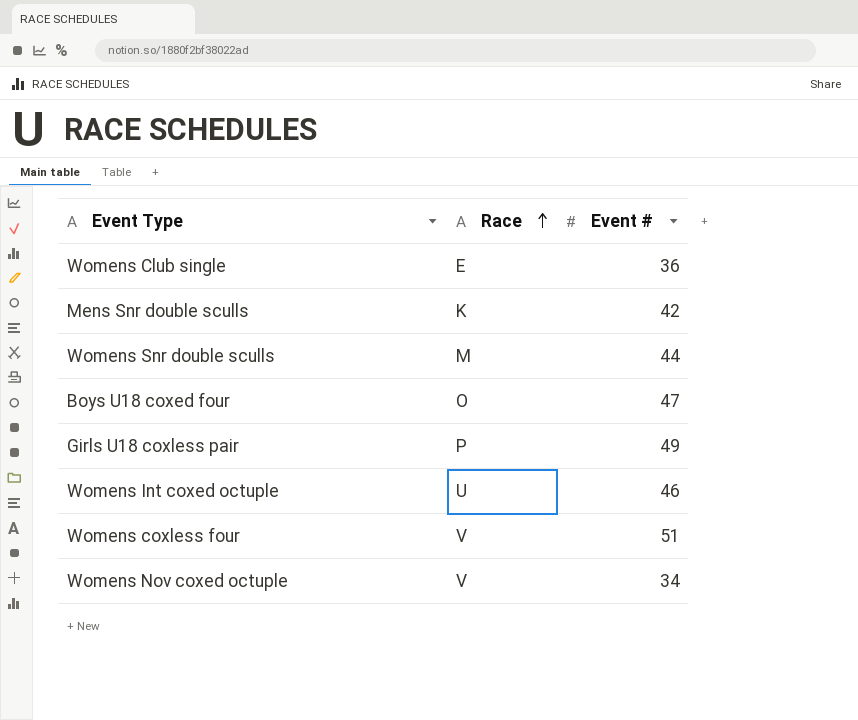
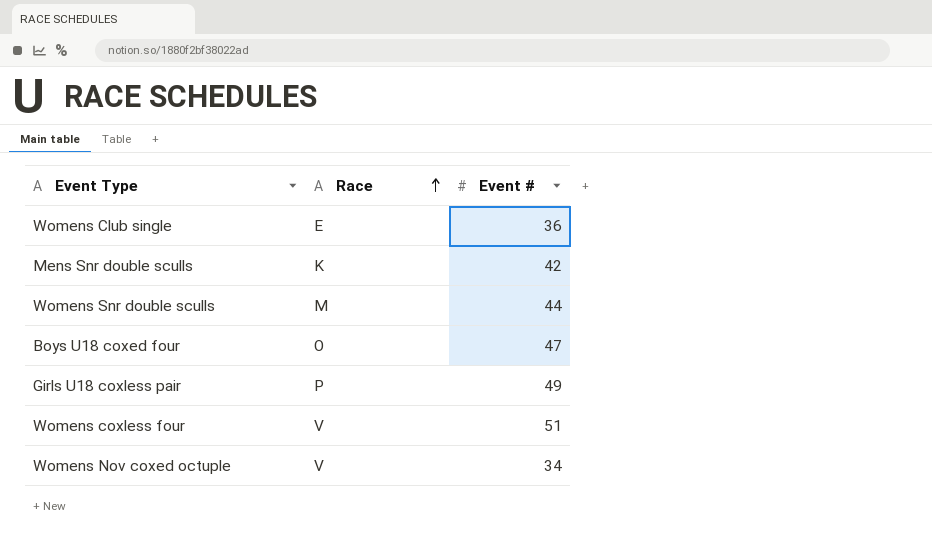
row Womens Int coxed octuple: U | 46 -> none

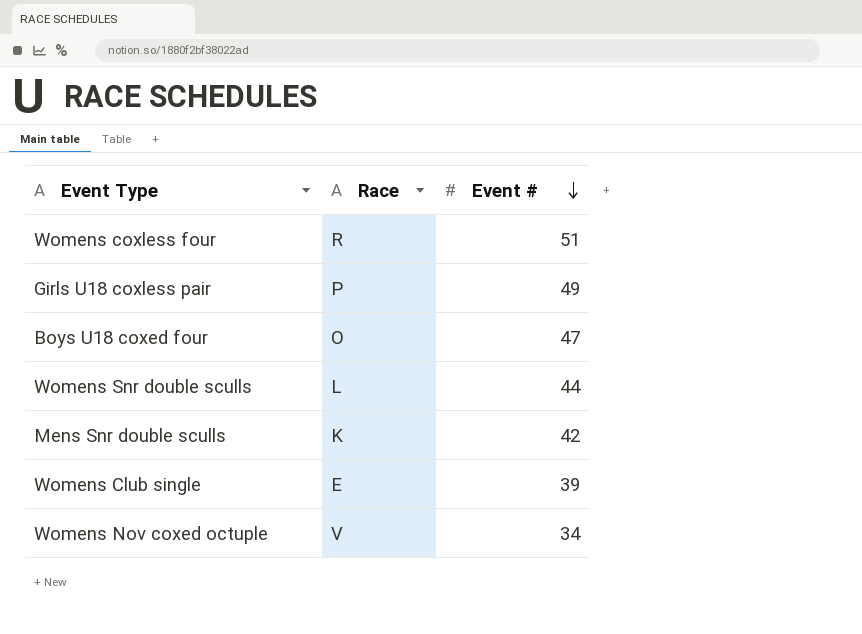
row order: Race ascending -> Event # descending
Womens coxless four | Race: V -> R
Womens Snr double sculls | Race: M -> L
Womens Club single | Event #: 36 -> 39

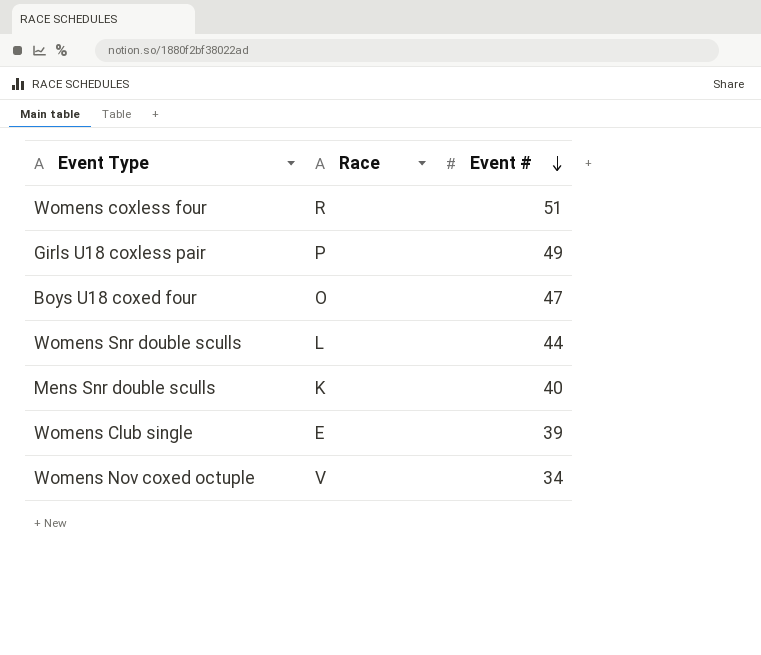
Mens Snr double sculls | Event #: 42 -> 40

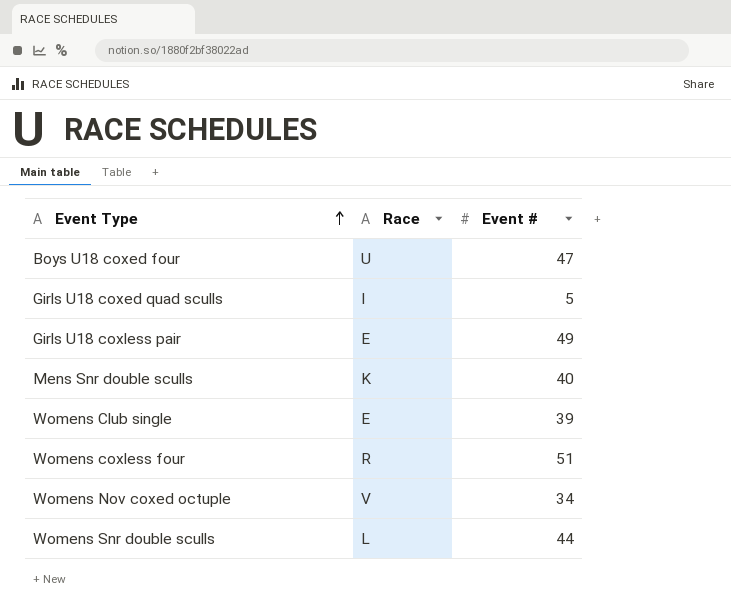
row order: Event # descending -> Event Type ascending
Boys U18 coxed four | Race: O -> U
row Girls U18 coxed quad sculls: none -> I | 5
Girls U18 coxless pair | Race: P -> E

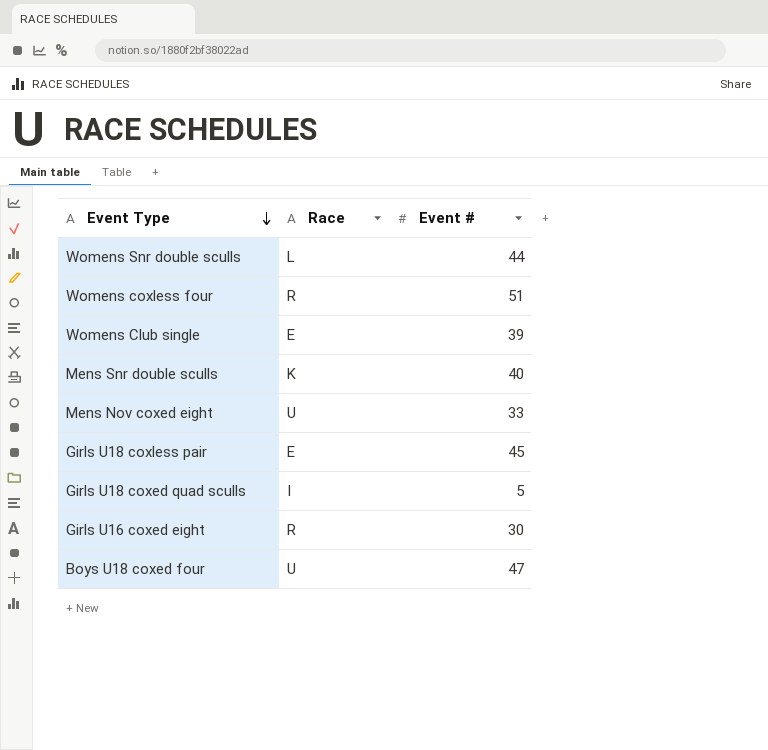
row order: Event Type ascending -> Event Type descending
row Womens Nov coxed octuple: V | 34 -> none
row Mens Nov coxed eight: none -> U | 33
Girls U18 coxless pair | Event #: 49 -> 45
row Girls U16 coxed eight: none -> R | 30

